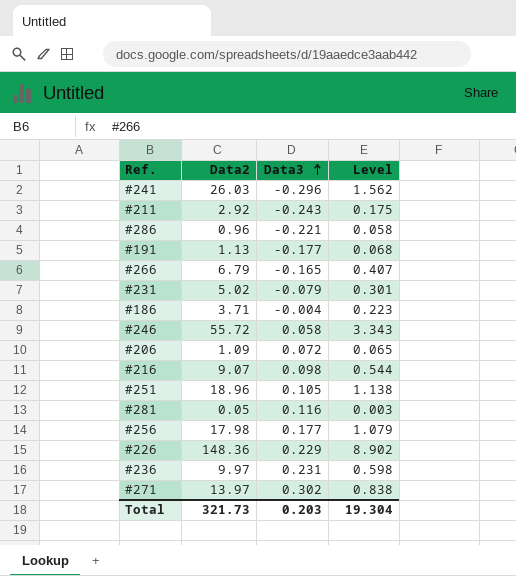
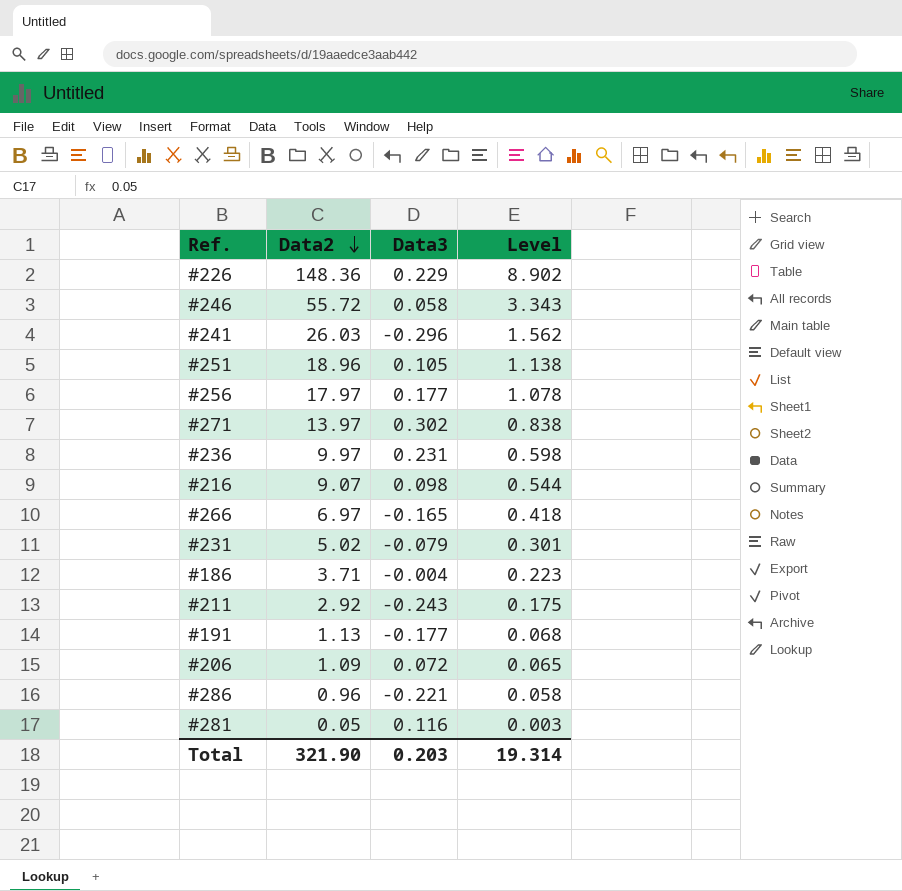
row order: Data3 ascending -> Data2 descending
#256 | Data2: 17.98 -> 17.97
#256 | Level: 1.079 -> 1.078
#266 | Data2: 6.79 -> 6.97
#266 | Level: 0.407 -> 0.418
Total | Data2: 321.73 -> 321.90
Total | Level: 19.304 -> 19.314

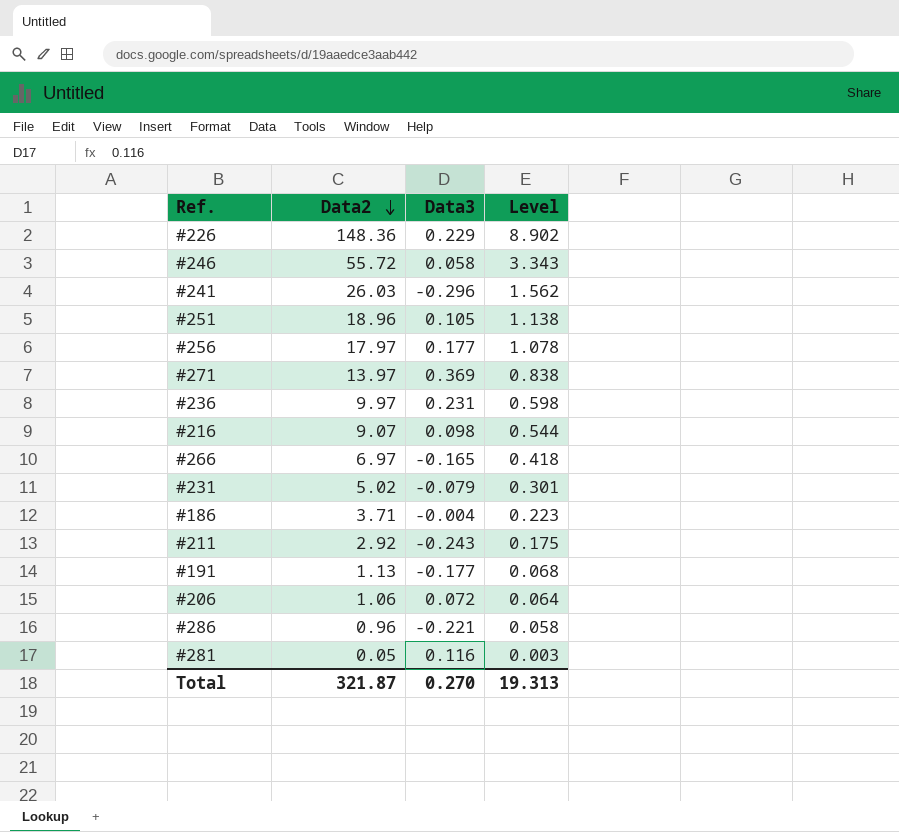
#271 | Data3: 0.302 -> 0.369
#206 | Data2: 1.09 -> 1.06
#206 | Level: 0.065 -> 0.064
Total | Data2: 321.90 -> 321.87
Total | Data3: 0.203 -> 0.270
Total | Level: 19.314 -> 19.313

